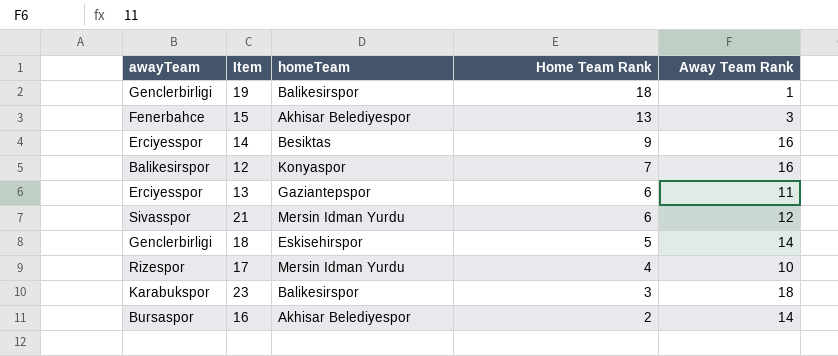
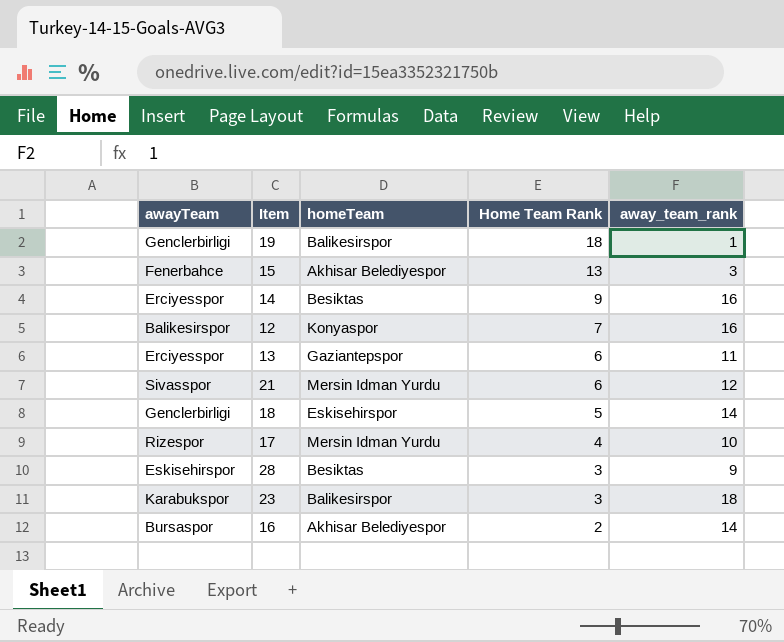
column name: Away Team Rank -> away_team_rank
row 28: none -> Eskisehirspor | Besiktas | 3 | 9

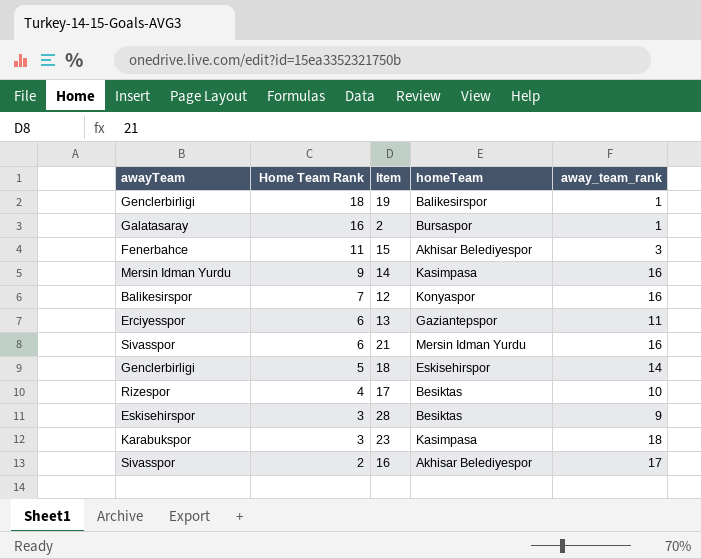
column Home Team Rank | position: 4 -> 2
row 2: none -> Galatasaray | 16 | Bursaspor | 1
15 | Home Team Rank: 13 -> 11
14 | awayTeam: Erciyesspor -> Mersin Idman Yurdu
14 | homeTeam: Besiktas -> Kasimpasa
21 | away_team_rank: 12 -> 16
17 | homeTeam: Mersin Idman Yurdu -> Besiktas
23 | homeTeam: Balikesirspor -> Kasimpasa
16 | awayTeam: Bursaspor -> Sivasspor
16 | away_team_rank: 14 -> 17

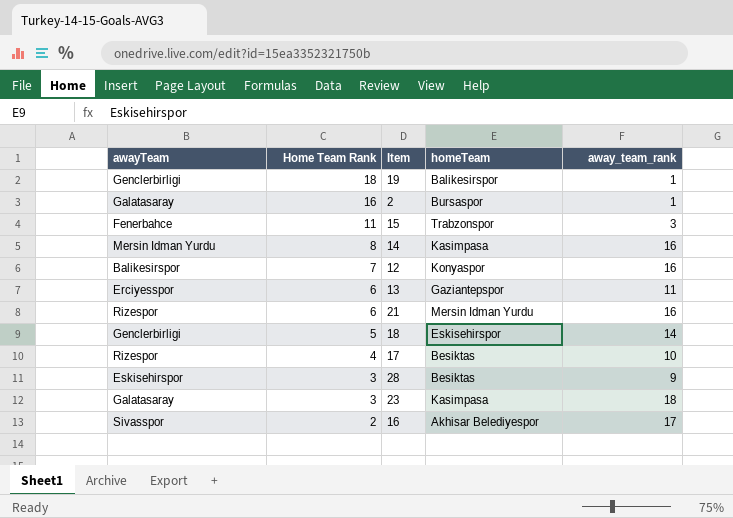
15 | homeTeam: Akhisar Belediyespor -> Trabzonspor
14 | Home Team Rank: 9 -> 8
21 | awayTeam: Sivasspor -> Rizespor
23 | awayTeam: Karabukspor -> Galatasaray

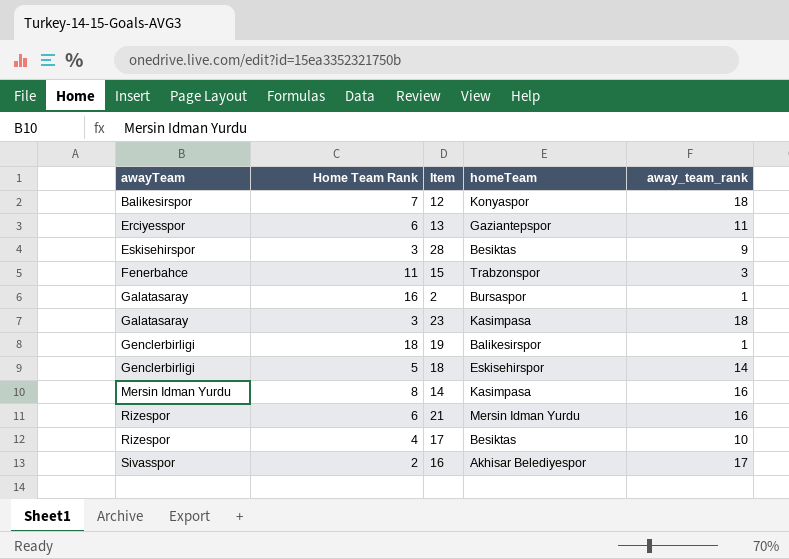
row order: Home Team Rank descending -> awayTeam ascending
12 | away_team_rank: 16 -> 18

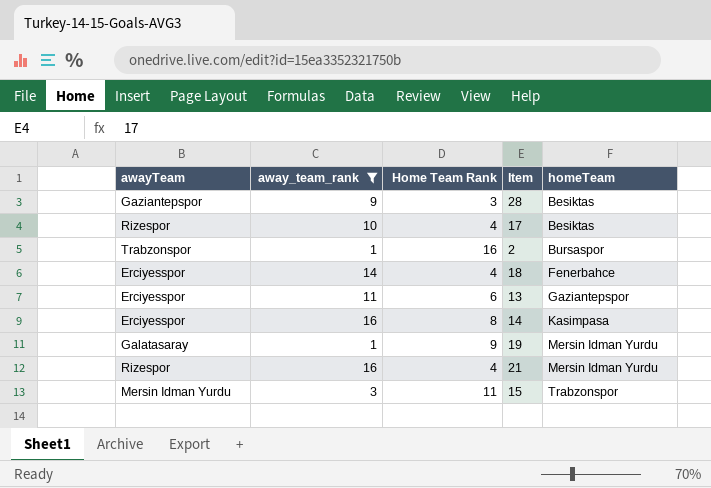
filter: none -> away_team_rank <= 16
row order: awayTeam ascending -> homeTeam ascending
column away_team_rank | position: 5 -> 2
28 | awayTeam: Eskisehirspor -> Gaziantepspor
2 | awayTeam: Galatasaray -> Trabzonspor
18 | awayTeam: Genclerbirligi -> Erciyesspor
18 | Home Team Rank: 5 -> 4
18 | homeTeam: Eskisehirspor -> Fenerbahce
14 | awayTeam: Mersin Idman Yurdu -> Erciyesspor
19 | awayTeam: Genclerbirligi -> Galatasaray
19 | Home Team Rank: 18 -> 9
19 | homeTeam: Balikesirspor -> Mersin Idman Yurdu
21 | Home Team Rank: 6 -> 4
15 | awayTeam: Fenerbahce -> Mersin Idman Yurdu

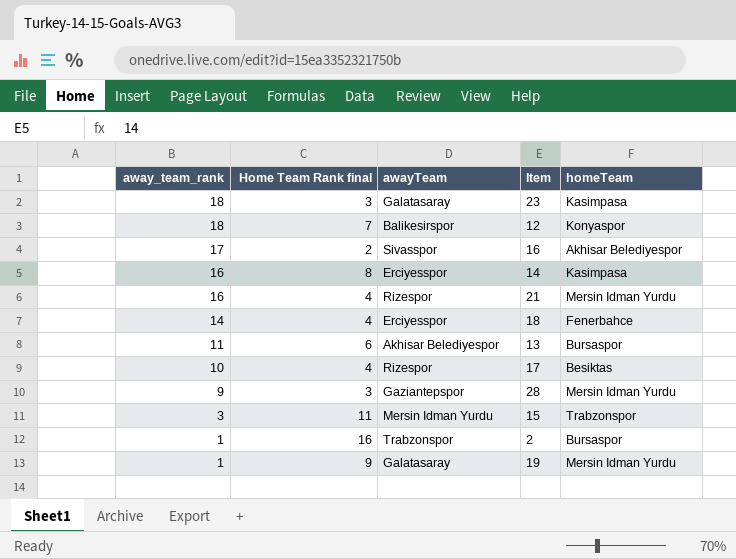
filter: away_team_rank <= 16 -> none
row order: homeTeam ascending -> away_team_rank descending
column name: Home Team Rank -> Home Team Rank final
column awayTeam | position: 1 -> 3
13 | awayTeam: Erciyesspor -> Akhisar Belediyespor
13 | homeTeam: Gaziantepspor -> Bursaspor
28 | homeTeam: Besiktas -> Mersin Idman Yurdu

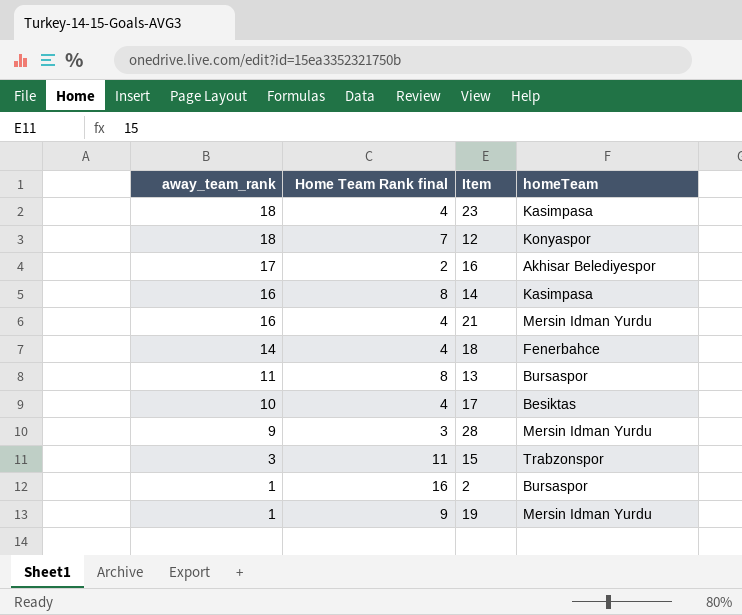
column awayTeam | position: 3 -> none
23 | Home Team Rank final: 3 -> 4
13 | Home Team Rank final: 6 -> 8

